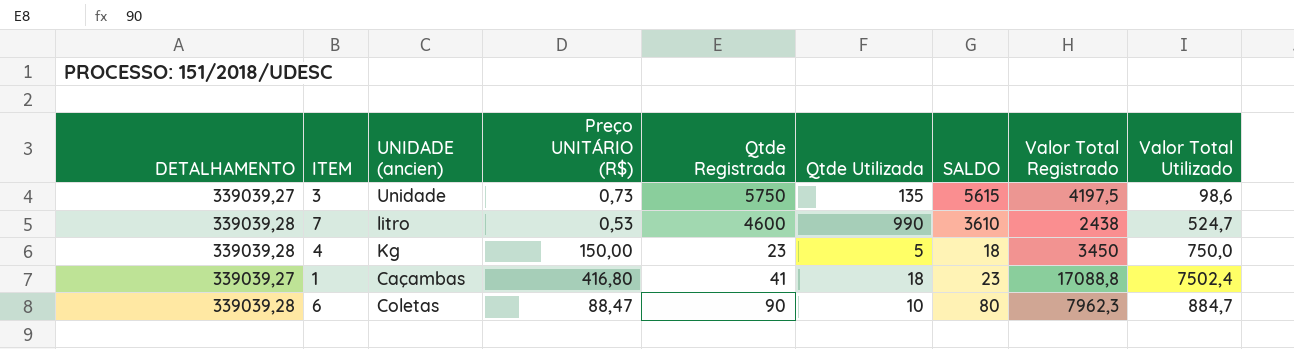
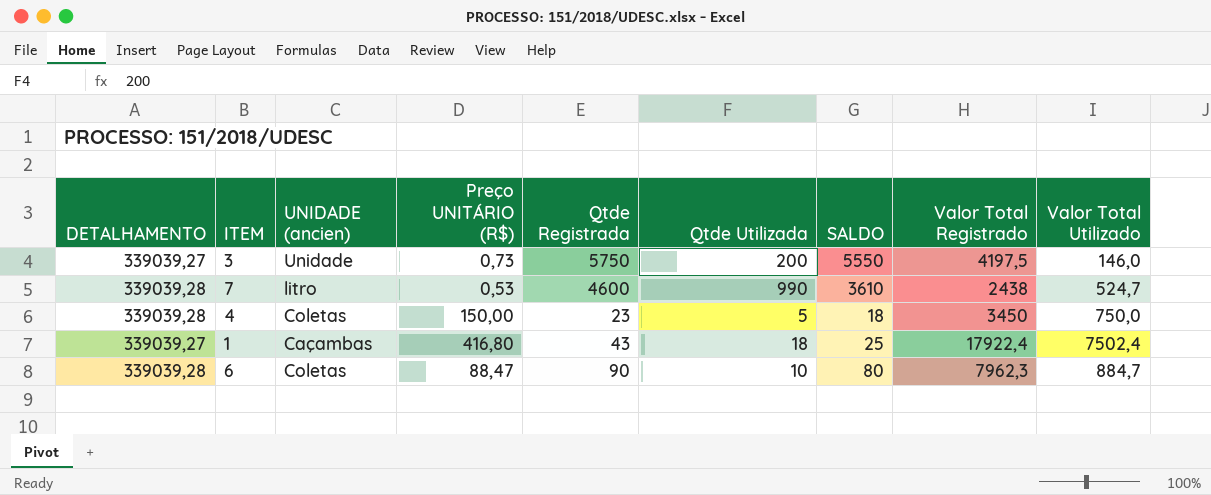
3 | Qtde Utilizada: 135 -> 200
3 | SALDO: 5615 -> 5550
3 | Valor Total Utilizado: 98,6 -> 146,0
4 | UNIDADE (ancien): Kg -> Coletas
1 | Qtde Registrada: 41 -> 43
1 | SALDO: 23 -> 25
1 | Valor Total Registrado: 17088,8 -> 17922,4

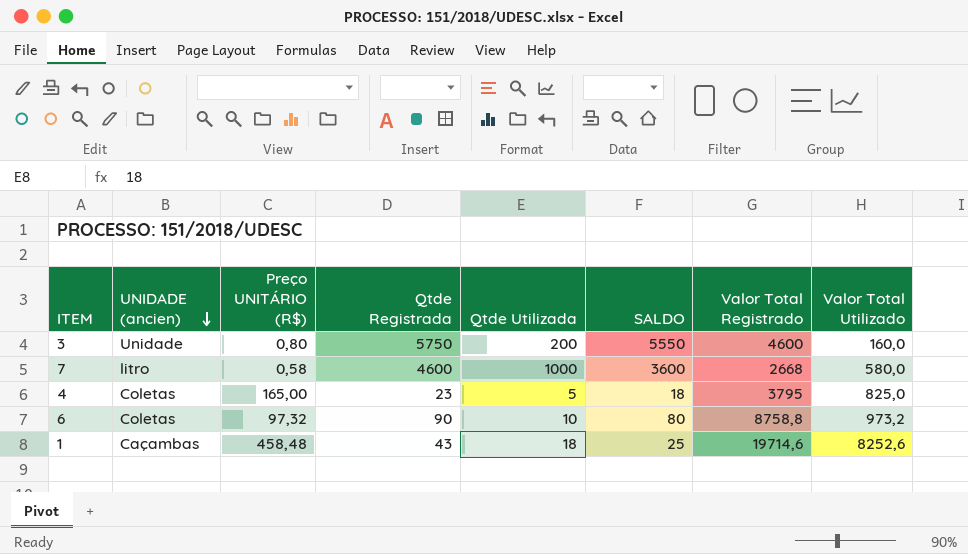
row order: none -> UNIDADE (ancien) descending
column DETALHAMENTO | position: 1 -> none
3 | Preço UNITÁRIO (R$): 0,73 -> 0,80
3 | Valor Total Registrado: 4197,5 -> 4600
3 | Valor Total Utilizado: 146,0 -> 160,0
7 | Preço UNITÁRIO (R$): 0,53 -> 0,58
7 | Qtde Utilizada: 990 -> 1000
7 | SALDO: 3610 -> 3600
7 | Valor Total Registrado: 2438 -> 2668
7 | Valor Total Utilizado: 524,7 -> 580,0
4 | Preço UNITÁRIO (R$): 150,00 -> 165,00
4 | Valor Total Registrado: 3450 -> 3795
4 | Valor Total Utilizado: 750,0 -> 825,0
6 | Preço UNITÁRIO (R$): 88,47 -> 97,32
6 | Valor Total Registrado: 7962,3 -> 8758,8
6 | Valor Total Utilizado: 884,7 -> 973,2
1 | Preço UNITÁRIO (R$): 416,80 -> 458,48
1 | Valor Total Registrado: 17922,4 -> 19714,6
1 | Valor Total Utilizado: 7502,4 -> 8252,6

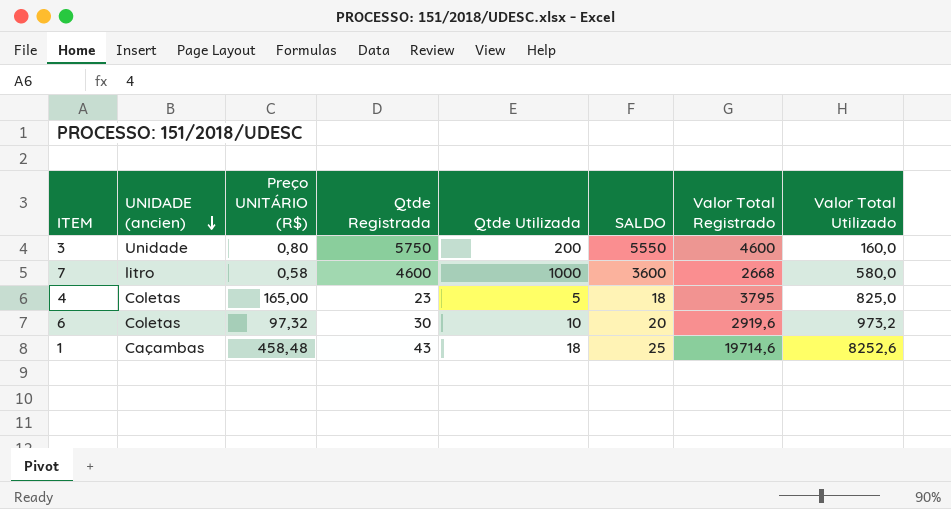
6 | Qtde Registrada: 90 -> 30
6 | SALDO: 80 -> 20
6 | Valor Total Registrado: 8758,8 -> 2919,6

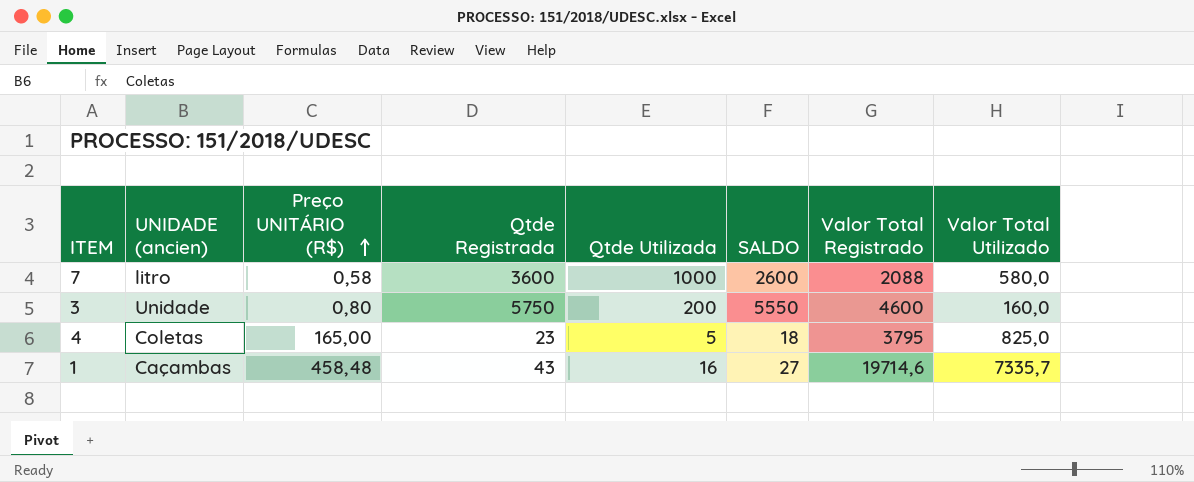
row order: UNIDADE (ancien) descending -> Preço UNITÁRIO (R$) ascending
row 6: Coletas | 97,32 | 30 | 10 | 20 | 2919,6 | 973,2 -> none
7 | Qtde Registrada: 4600 -> 3600
7 | SALDO: 3600 -> 2600
7 | Valor Total Registrado: 2668 -> 2088
1 | Qtde Utilizada: 18 -> 16
1 | SALDO: 25 -> 27
1 | Valor Total Utilizado: 8252,6 -> 7335,7

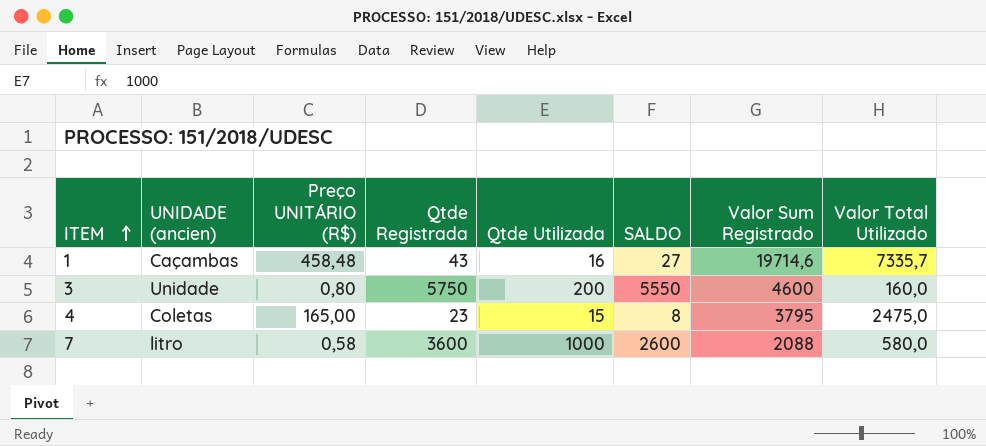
row order: Preço UNITÁRIO (R$) ascending -> ITEM ascending
column name: Valor Total Registrado -> Valor Sum Registrado
4 | Qtde Utilizada: 5 -> 15
4 | SALDO: 18 -> 8
4 | Valor Total Utilizado: 825,0 -> 2475,0

